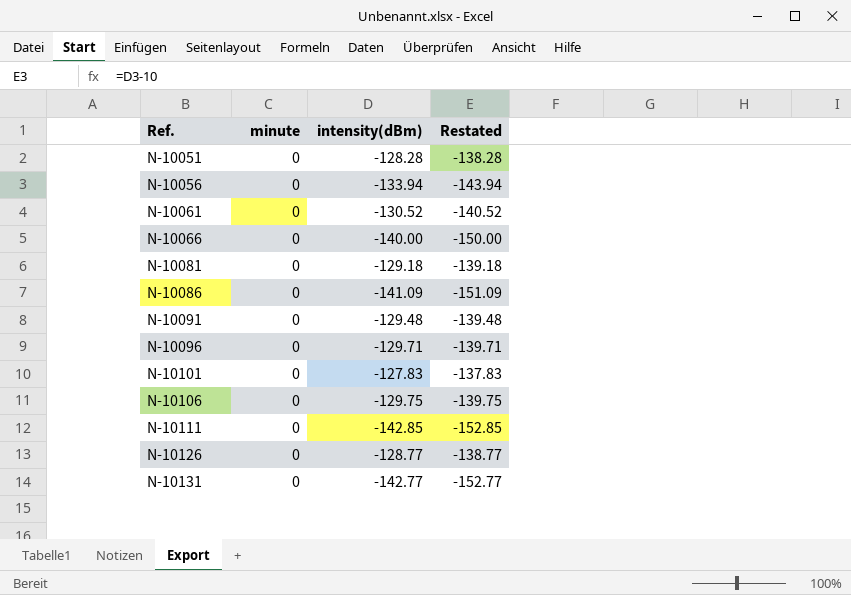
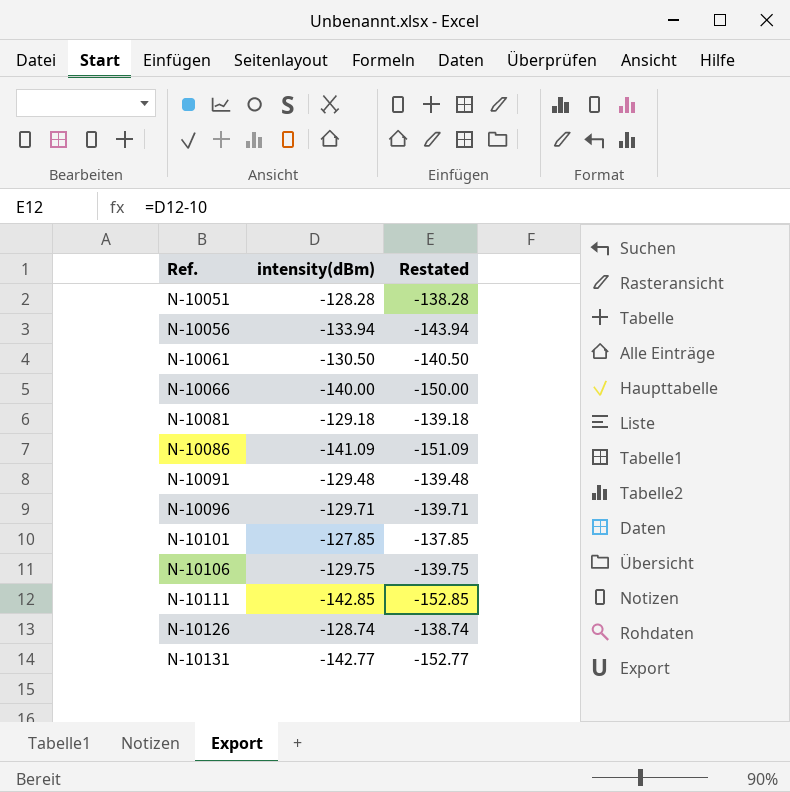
column minute | position: 2 -> none
N-10061 | intensity(dBm): -130.52 -> -130.50
N-10061 | Restated: -140.52 -> -140.50
N-10101 | intensity(dBm): -127.83 -> -127.85
N-10101 | Restated: -137.83 -> -137.85
N-10126 | intensity(dBm): -128.77 -> -128.74
N-10126 | Restated: -138.77 -> -138.74

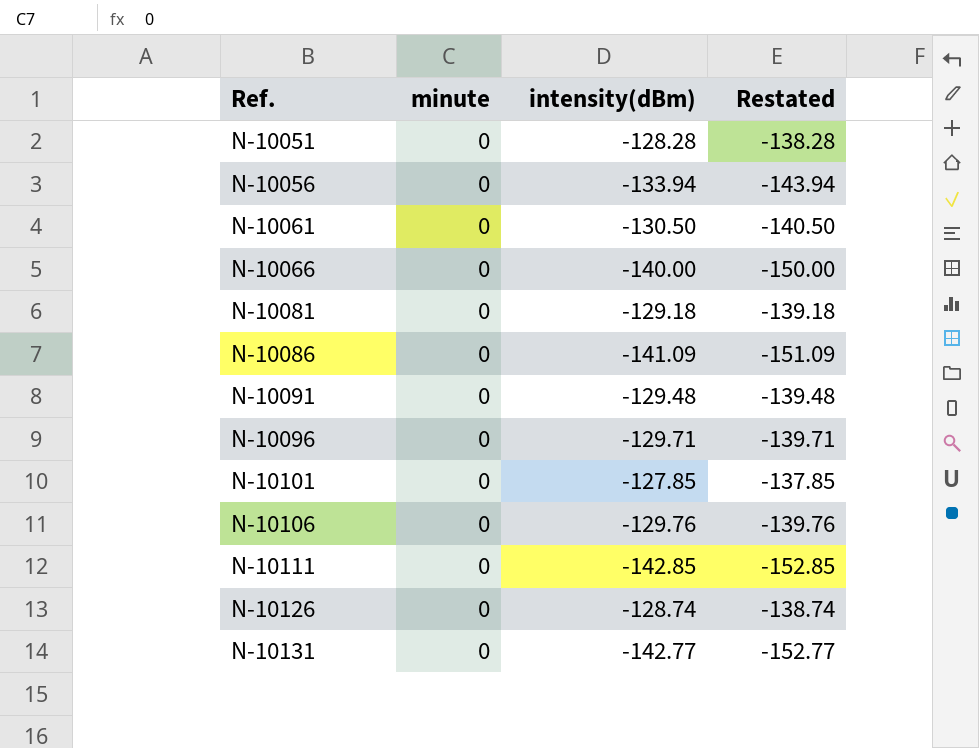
column minute | position: none -> 2
N-10106 | intensity(dBm): -129.75 -> -129.76
N-10106 | Restated: -139.75 -> -139.76

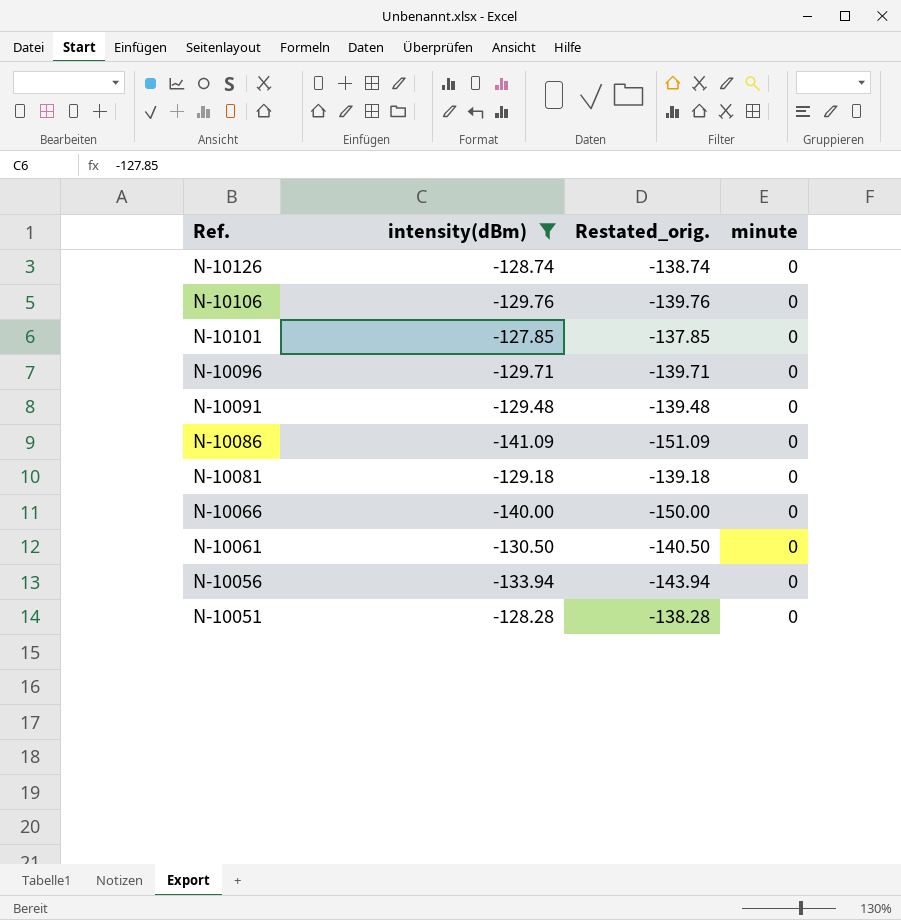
filter: none -> intensity(dBm) >= -141.09
row order: Ref. ascending -> Ref. descending
column name: Restated -> Restated_orig.
column minute | position: 2 -> 4

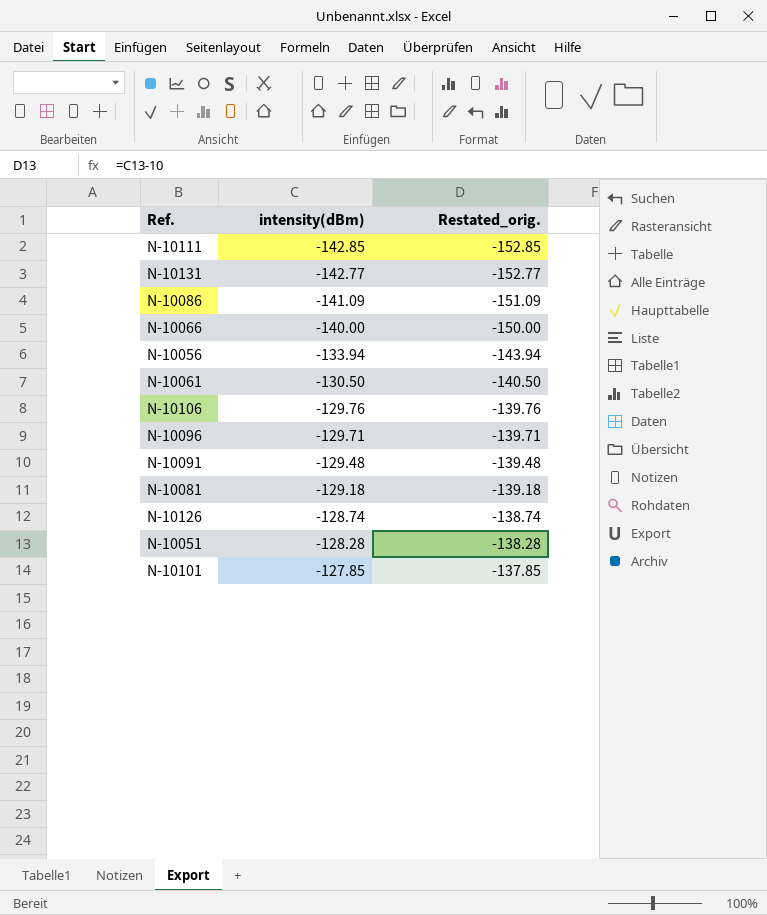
filter: intensity(dBm) >= -141.09 -> none
row order: Ref. descending -> intensity(dBm) ascending
column minute | position: 4 -> none

